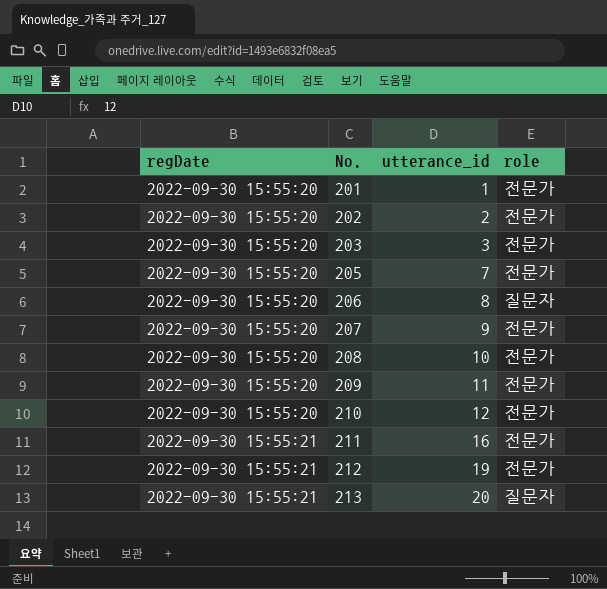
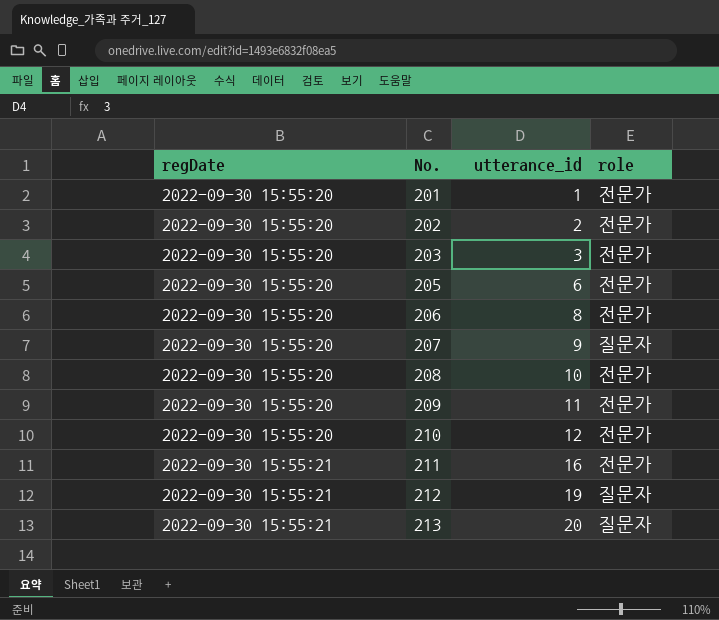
205 | utterance_id: 7 -> 6
206 | role: 질문자 -> 전문가
207 | role: 전문가 -> 질문자
212 | role: 전문가 -> 질문자

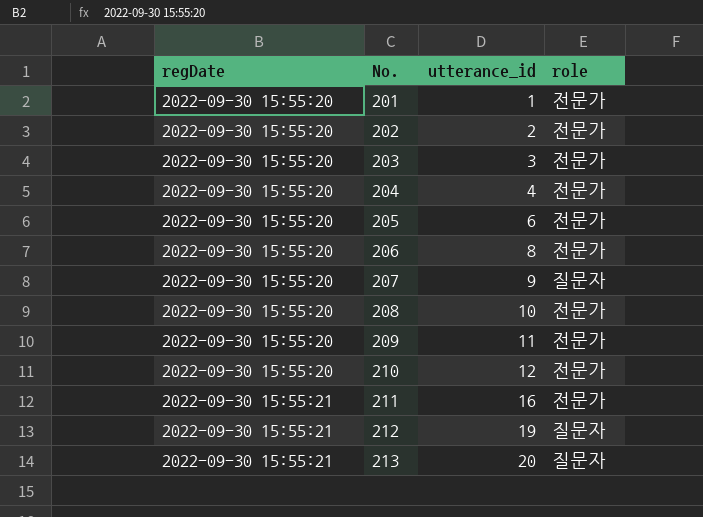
row 204: none -> 2022-09-30 15:55:20 | 4 | 전문가

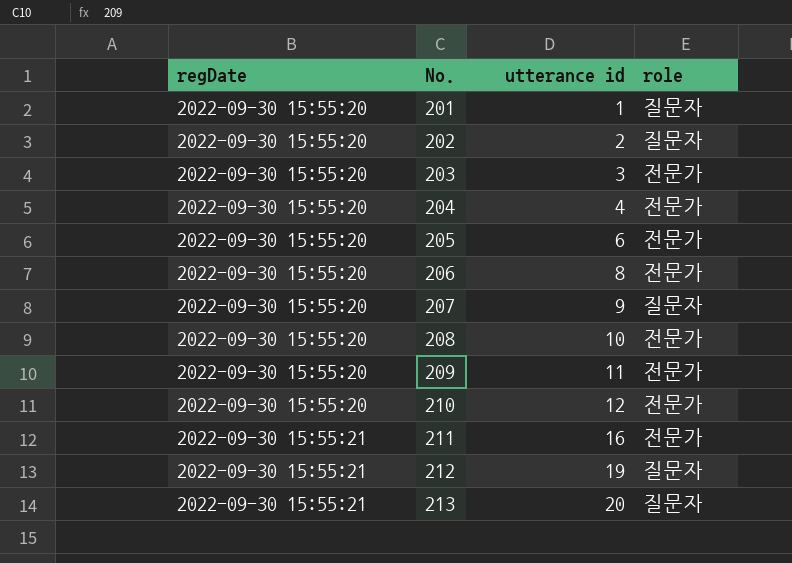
column name: utterance_id -> utterance id
201 | role: 전문가 -> 질문자
202 | role: 전문가 -> 질문자

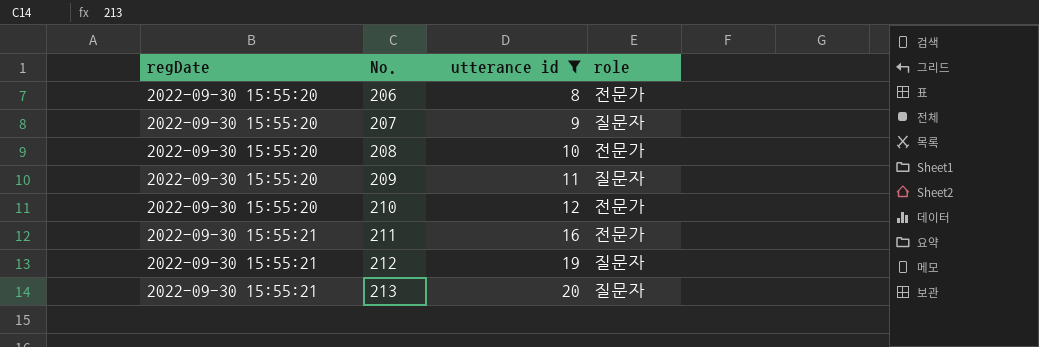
filter: none -> utterance id >= 8
209 | role: 전문가 -> 질문자

